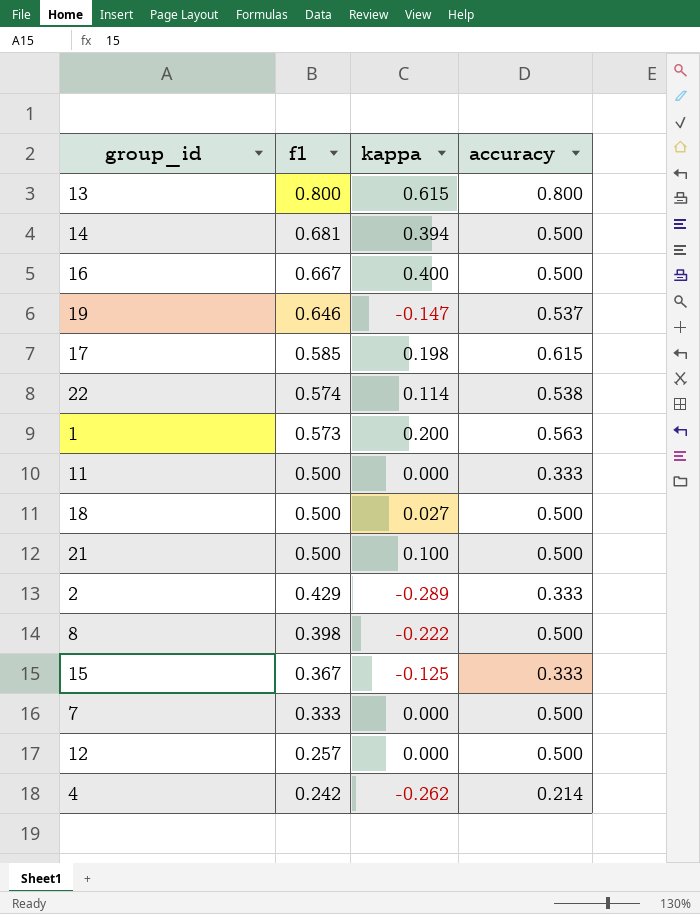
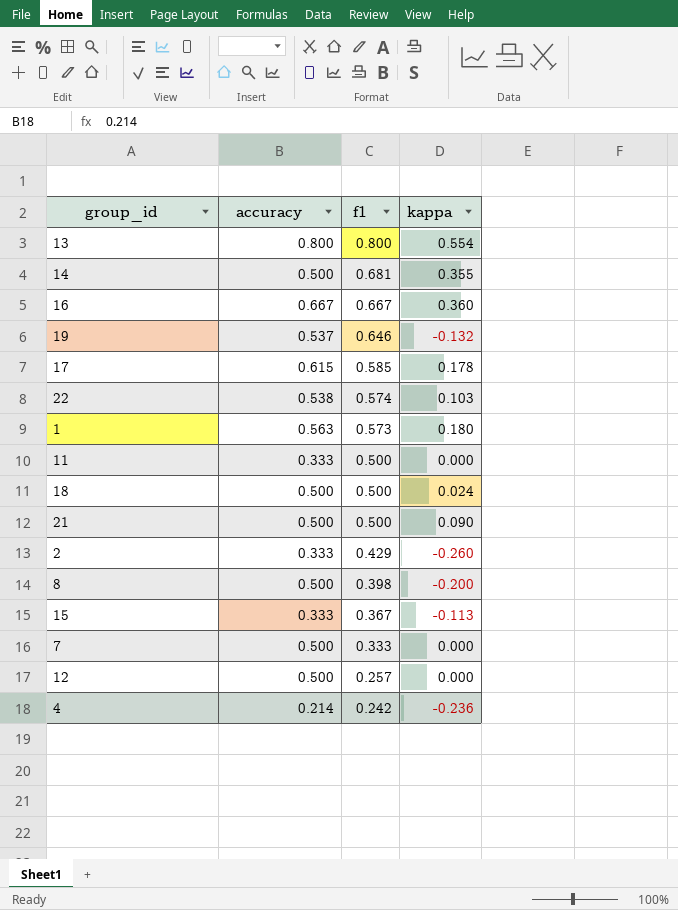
column accuracy | position: 4 -> 2
13 | kappa: 0.615 -> 0.554
14 | kappa: 0.394 -> 0.355
16 | accuracy: 0.500 -> 0.667
16 | kappa: 0.400 -> 0.360
19 | kappa: -0.147 -> -0.132
17 | kappa: 0.198 -> 0.178
22 | kappa: 0.114 -> 0.103
1 | kappa: 0.200 -> 0.180
18 | kappa: 0.027 -> 0.024
21 | kappa: 0.100 -> 0.090
2 | kappa: -0.289 -> -0.260
8 | kappa: -0.222 -> -0.200
15 | kappa: -0.125 -> -0.113
4 | kappa: -0.262 -> -0.236

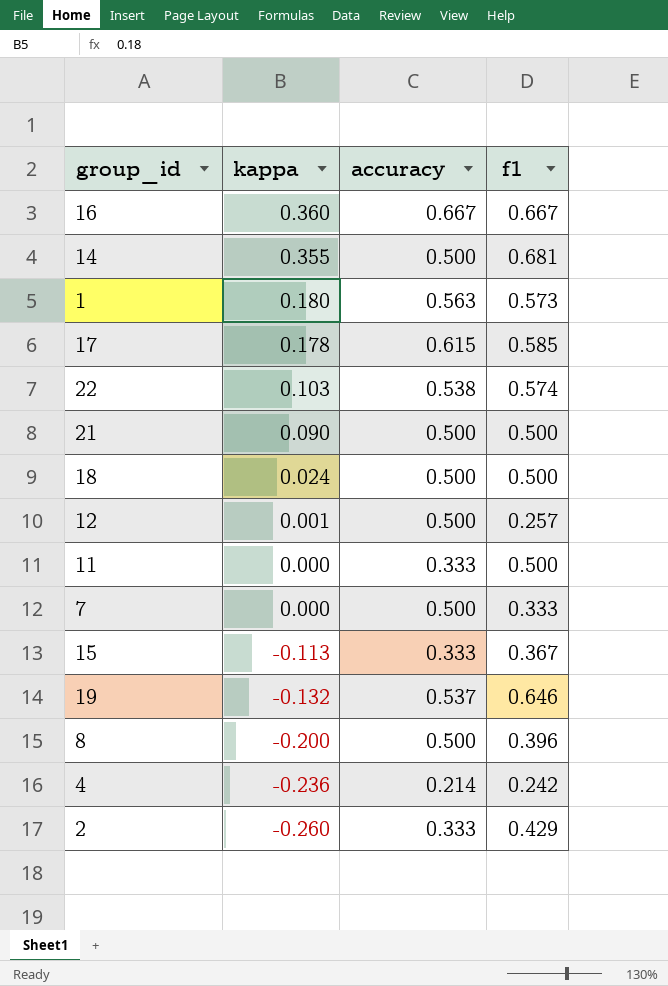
row order: f1 descending -> kappa descending
column kappa | position: 4 -> 2
row 13: 0.800 | 0.800 | 0.554 -> none
12 | kappa: 0.000 -> 0.001
8 | f1: 0.398 -> 0.396

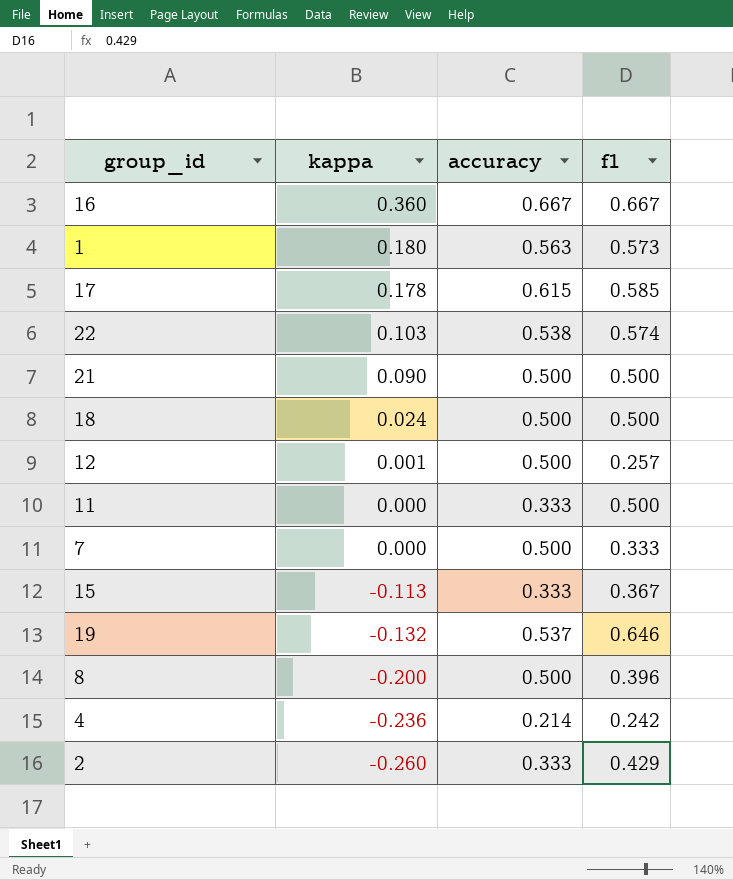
row 14: 0.355 | 0.500 | 0.681 -> none

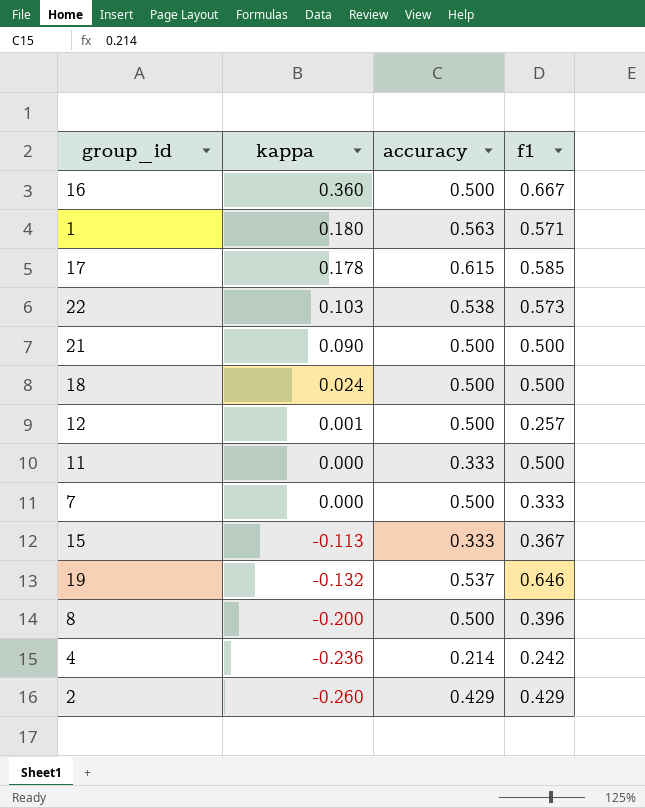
16 | accuracy: 0.667 -> 0.500
1 | f1: 0.573 -> 0.571
22 | f1: 0.574 -> 0.573
2 | accuracy: 0.333 -> 0.429

